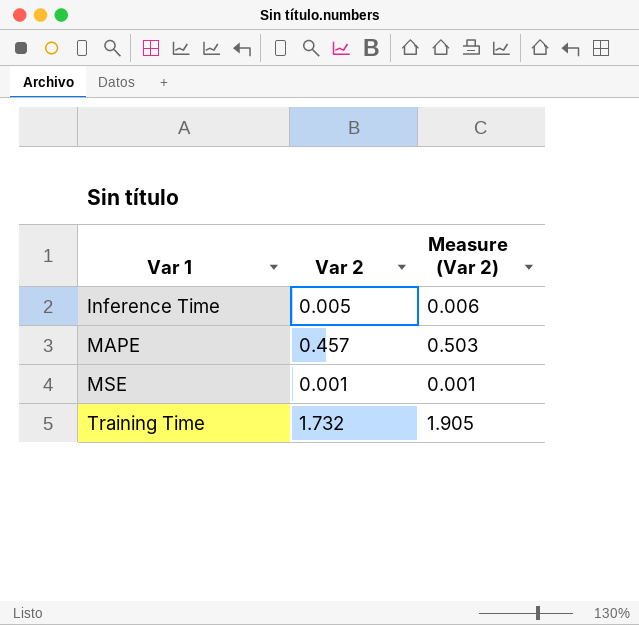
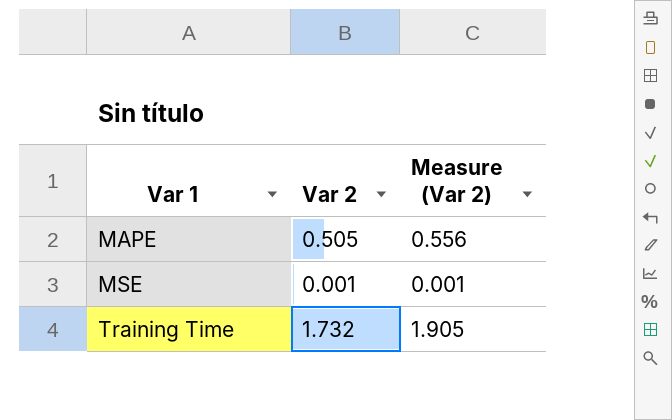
row Inference Time: 0.005 | 0.006 -> none
MAPE | Var 2: 0.457 -> 0.505
MAPE | Measure (Var 2): 0.503 -> 0.556

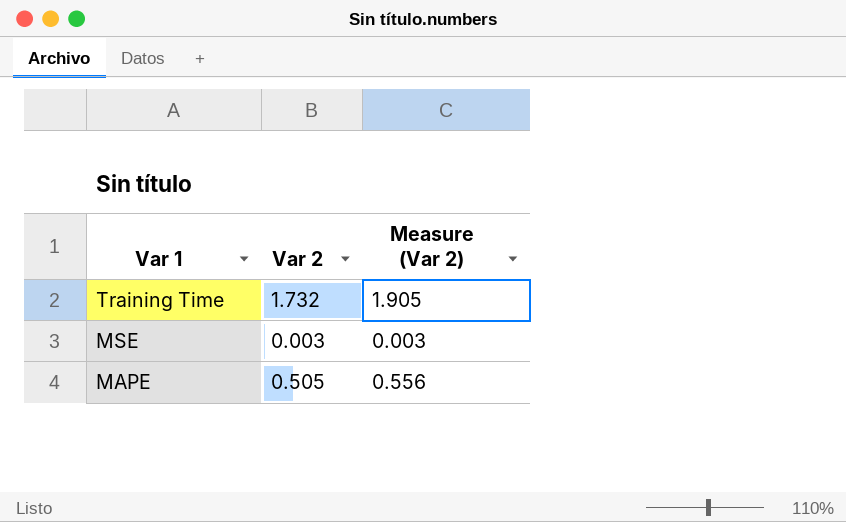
row order: Var 1 ascending -> Var 1 descending
MSE | Var 2: 0.001 -> 0.003
MSE | Measure (Var 2): 0.001 -> 0.003

